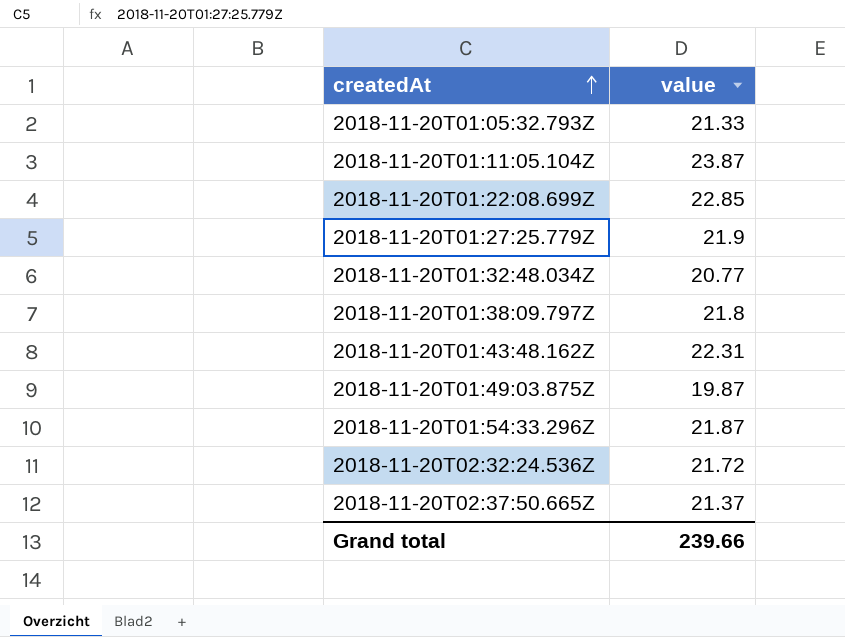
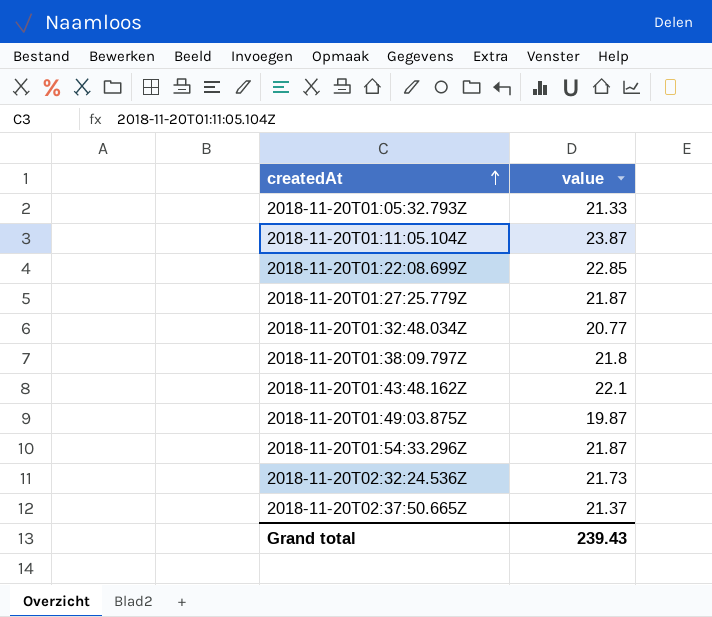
2018-11-20T01:27:25.779Z | value: 21.9 -> 21.87
2018-11-20T01:43:48.162Z | value: 22.31 -> 22.1
2018-11-20T02:32:24.536Z | value: 21.72 -> 21.73
Grand total | value: 239.66 -> 239.43

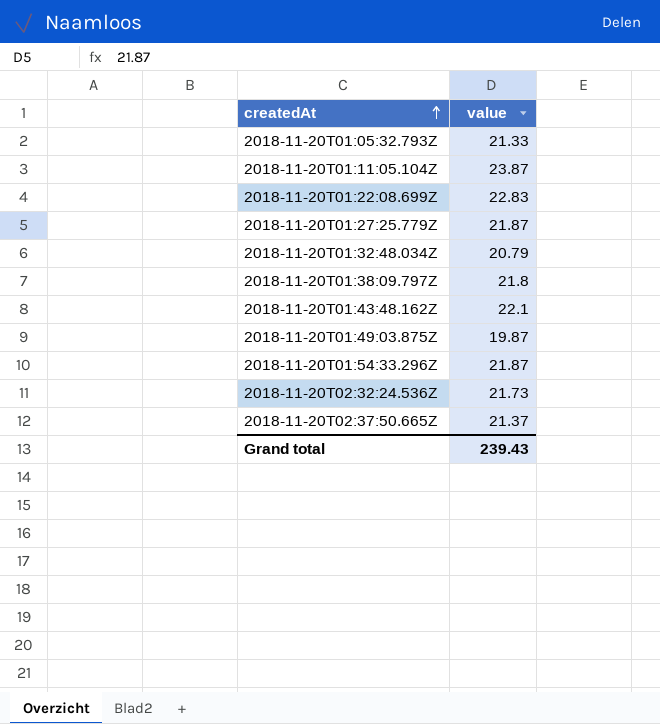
2018-11-20T01:22:08.699Z | value: 22.85 -> 22.83
2018-11-20T01:32:48.034Z | value: 20.77 -> 20.79

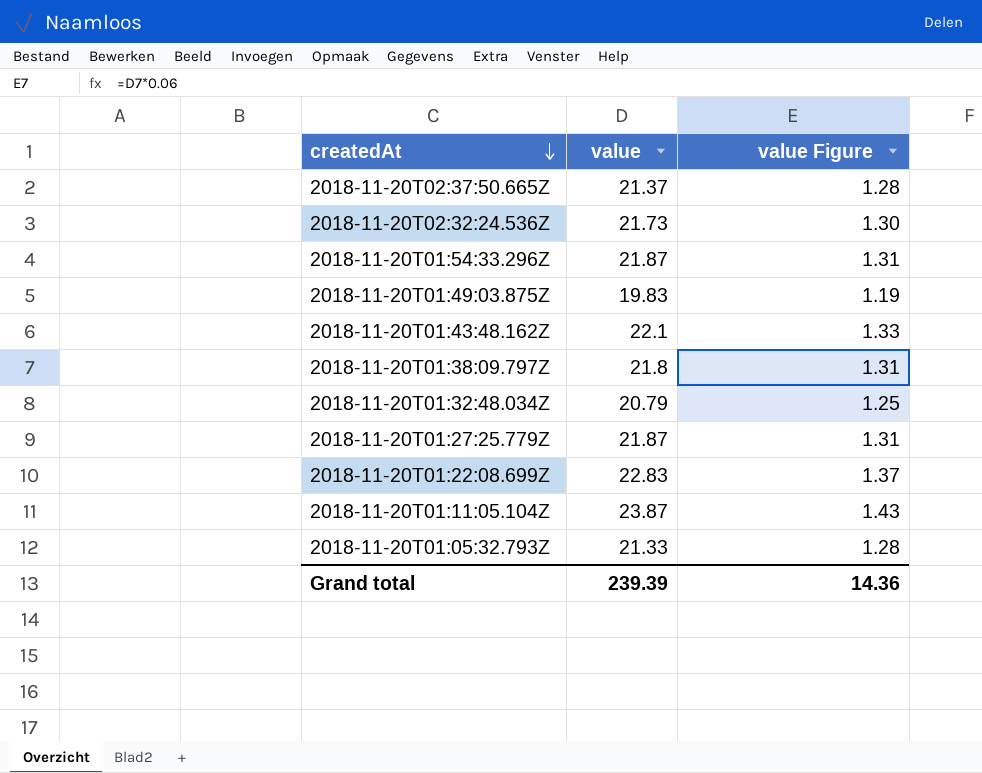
row order: createdAt ascending -> createdAt descending
column value Figure | formula: none -> [value] * 0.06
2018-11-20T01:49:03.875Z | value: 19.87 -> 19.83
Grand total | value: 239.43 -> 239.39

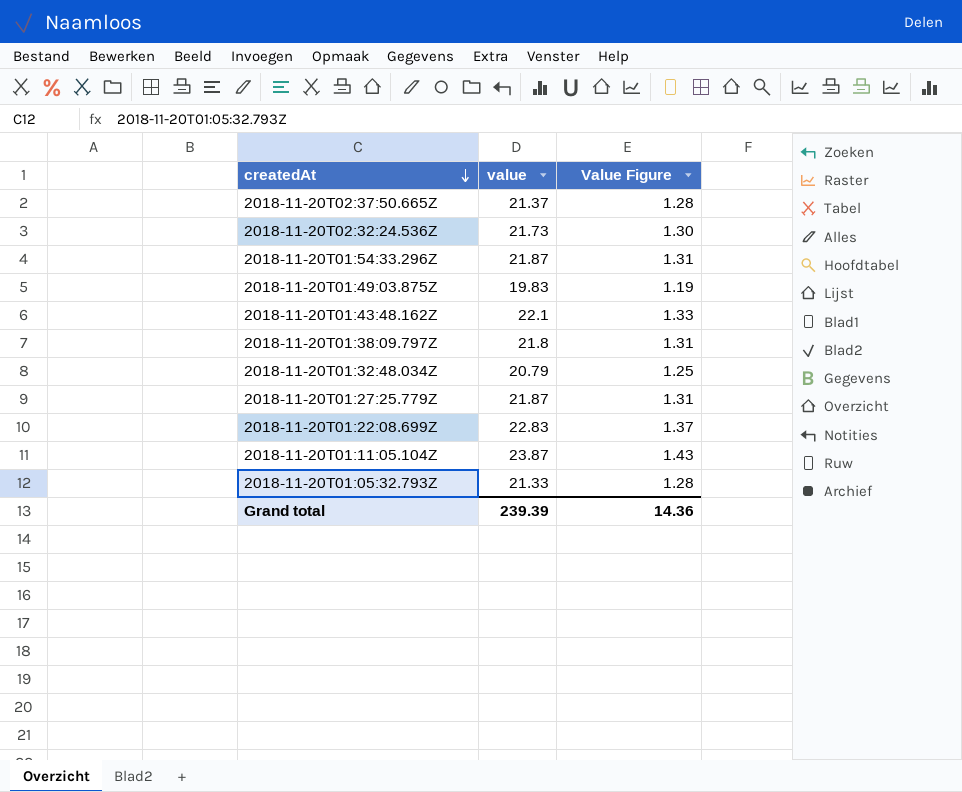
column name: value Figure -> Value Figure

